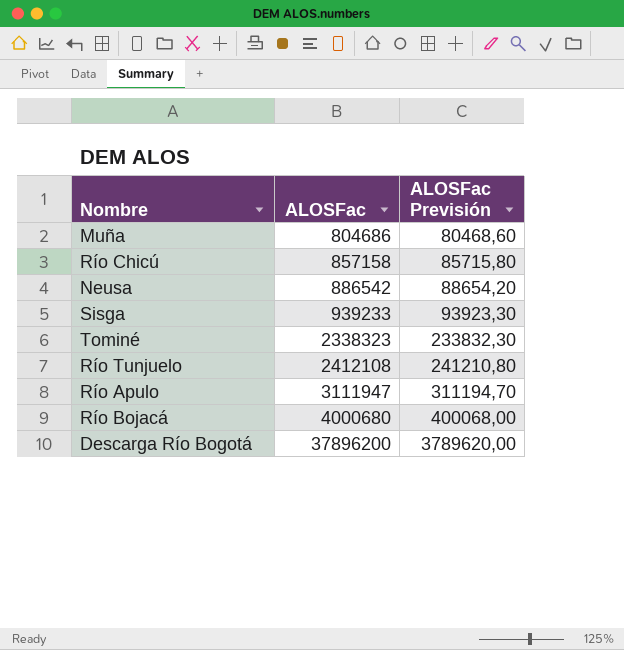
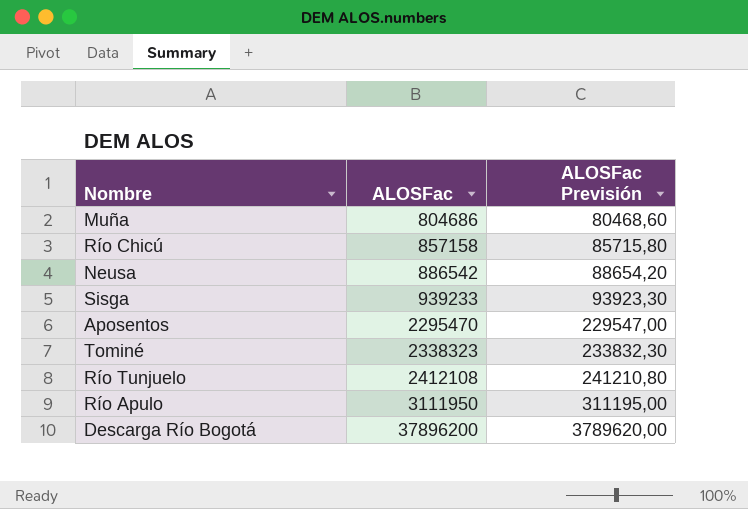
row Río Bojacá: 4000680 | 400068,00 -> none
row Aposentos: none -> 2295470 | 229547,00
Río Apulo | ALOSFac: 3111947 -> 3111950
Río Apulo | ALOSFac Previsión: 311194,70 -> 311195,00

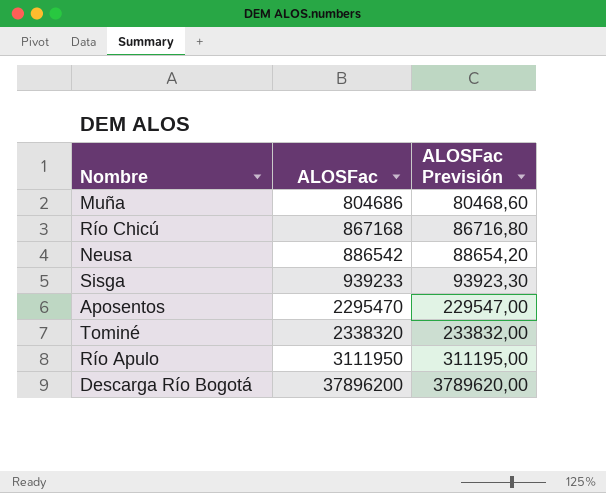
row Río Tunjuelo: 2412108 | 241210,80 -> none
Río Chicú | ALOSFac: 857158 -> 867168
Río Chicú | ALOSFac Previsión: 85715,80 -> 86716,80
Tominé | ALOSFac: 2338323 -> 2338320
Tominé | ALOSFac Previsión: 233832,30 -> 233832,00

